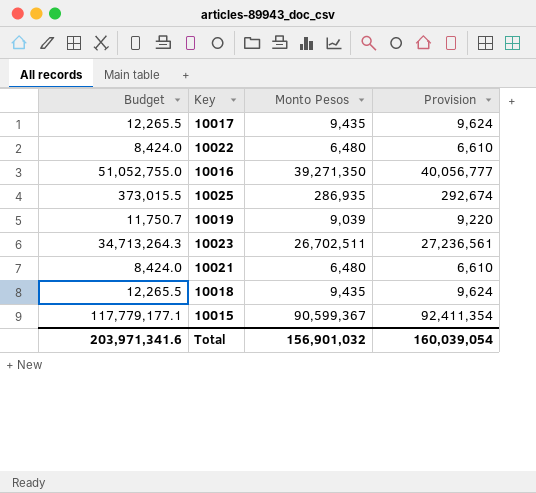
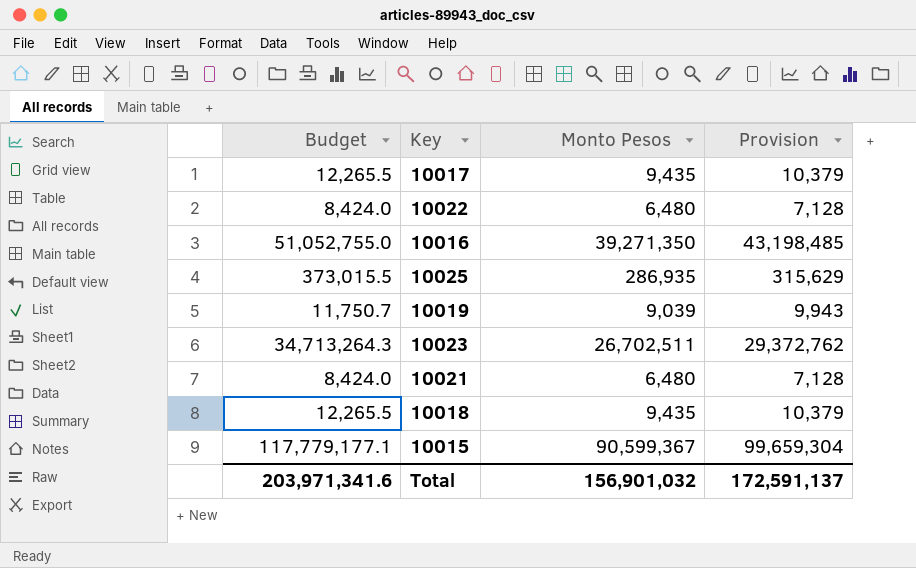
column Provision | formula: [Monto Pesos] * 1.02 -> [Monto Pesos] * 1.1
Total | Provision: 160,039,054 -> 172,591,137

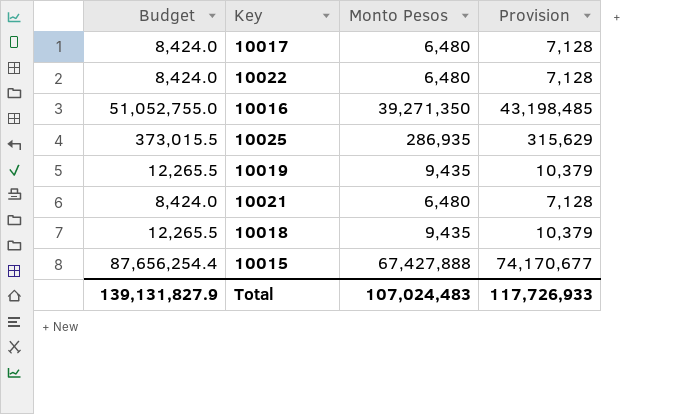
row 10023: 34,713,264.3 | 26,702,511 | 29,372,762 -> none
10017 | Budget: 12,265.5 -> 8,424.0
10017 | Monto Pesos: 9,435 -> 6,480
10017 | Provision: 10,379 -> 7,128
10019 | Budget: 11,750.7 -> 12,265.5
10019 | Monto Pesos: 9,039 -> 9,435
10019 | Provision: 9,943 -> 10,379
10015 | Budget: 117,779,177.1 -> 87,656,254.4
10015 | Monto Pesos: 90,599,367 -> 67,427,888
10015 | Provision: 99,659,304 -> 74,170,677
Total | Budget: 203,971,341.6 -> 139,131,827.9
Total | Monto Pesos: 156,901,032 -> 107,024,483
Total | Provision: 172,591,137 -> 117,726,933

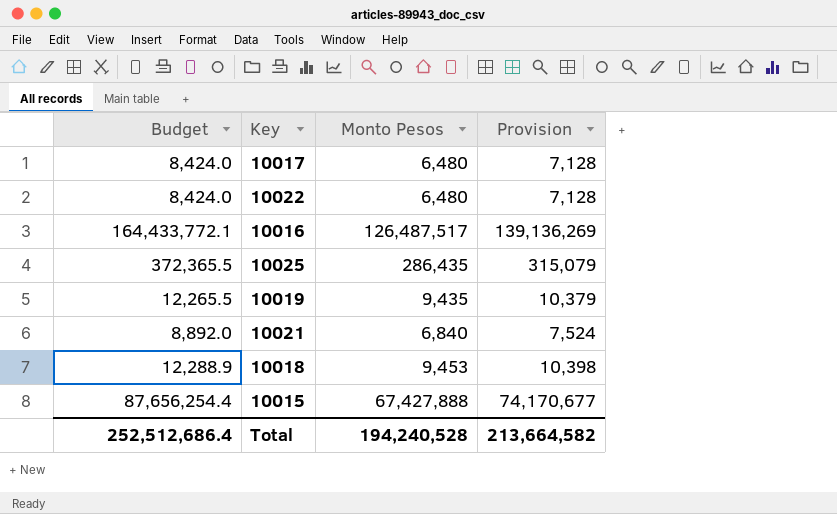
10016 | Budget: 51,052,755.0 -> 164,433,772.1
10016 | Monto Pesos: 39,271,350 -> 126,487,517
10016 | Provision: 43,198,485 -> 139,136,269
10025 | Budget: 373,015.5 -> 372,365.5
10025 | Monto Pesos: 286,935 -> 286,435
10025 | Provision: 315,629 -> 315,079
10021 | Budget: 8,424.0 -> 8,892.0
10021 | Monto Pesos: 6,480 -> 6,840
10021 | Provision: 7,128 -> 7,524
10018 | Budget: 12,265.5 -> 12,288.9
10018 | Monto Pesos: 9,435 -> 9,453
10018 | Provision: 10,379 -> 10,398
Total | Budget: 139,131,827.9 -> 252,512,686.4
Total | Monto Pesos: 107,024,483 -> 194,240,528
Total | Provision: 117,726,933 -> 213,664,582

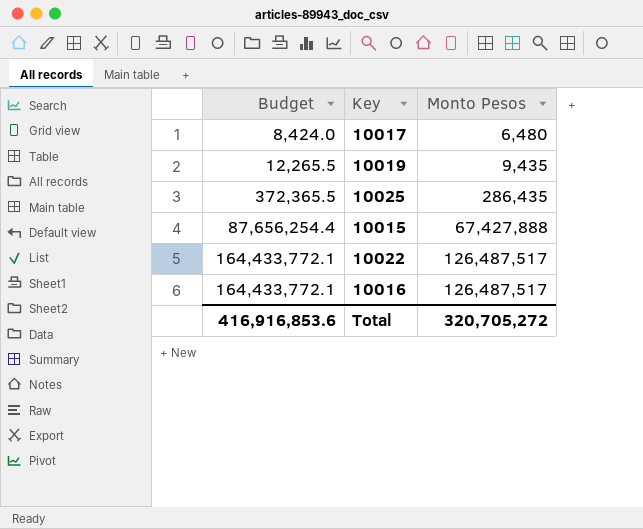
row order: none -> Budget ascending
column Provision | formula: [Monto Pesos] * 1.1 -> none
row 10021: 8,892.0 | 6,840 | 7,524 -> none
row 10018: 12,288.9 | 9,453 | 10,398 -> none
10022 | Budget: 8,424.0 -> 164,433,772.1
10022 | Monto Pesos: 6,480 -> 126,487,517
Total | Budget: 252,512,686.4 -> 416,916,853.6
Total | Monto Pesos: 194,240,528 -> 320,705,272

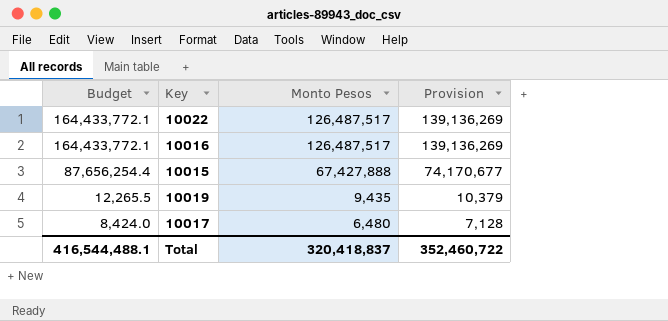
row order: Budget ascending -> Budget descending
column Provision | formula: none -> [Monto Pesos] * 1.1
row 10025: 372,365.5 | 286,435 -> none
Total | Budget: 416,916,853.6 -> 416,544,488.1
Total | Monto Pesos: 320,705,272 -> 320,418,837

